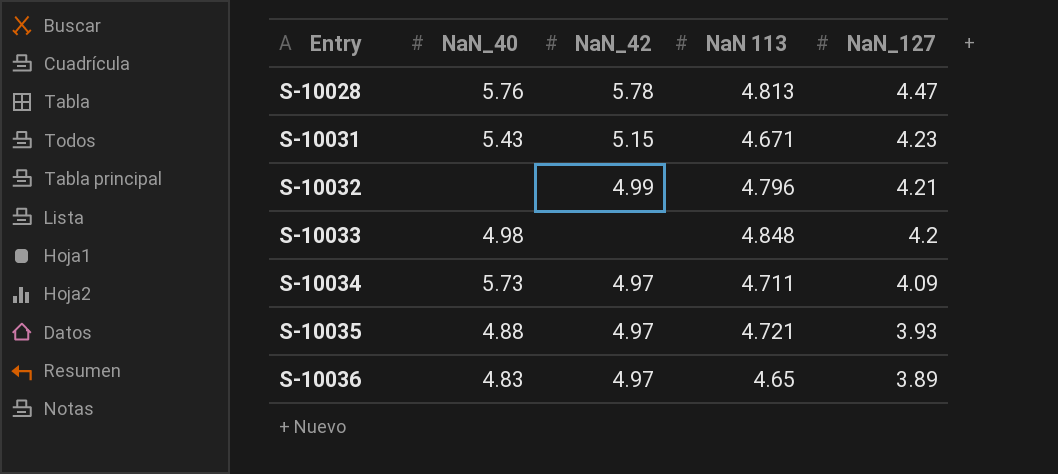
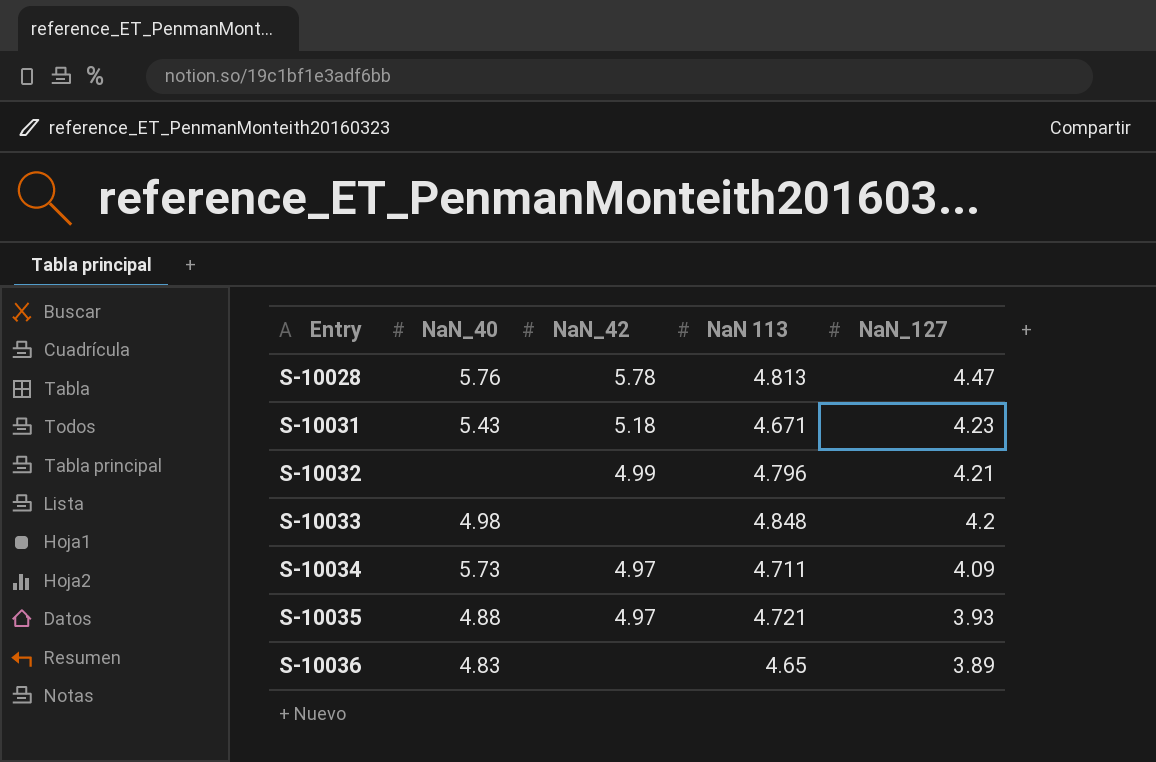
S-10031 | NaN_42: 5.15 -> 5.18
S-10036 | NaN_42: 4.97 -> none

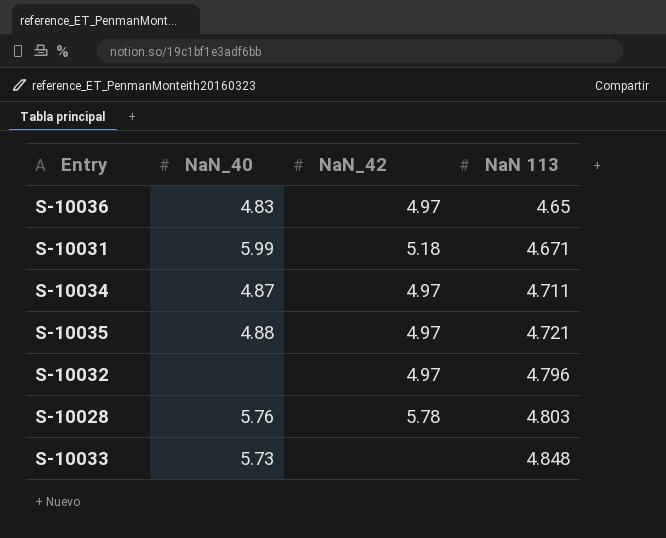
row order: Entry ascending -> NaN 113 ascending
column NaN_127 | position: 5 -> none
S-10036 | NaN_42: none -> 4.97
S-10031 | NaN_40: 5.43 -> 5.99
S-10034 | NaN_40: 5.73 -> 4.87
S-10032 | NaN_42: 4.99 -> 4.97
S-10028 | NaN 113: 4.813 -> 4.803
S-10033 | NaN_40: 4.98 -> 5.73

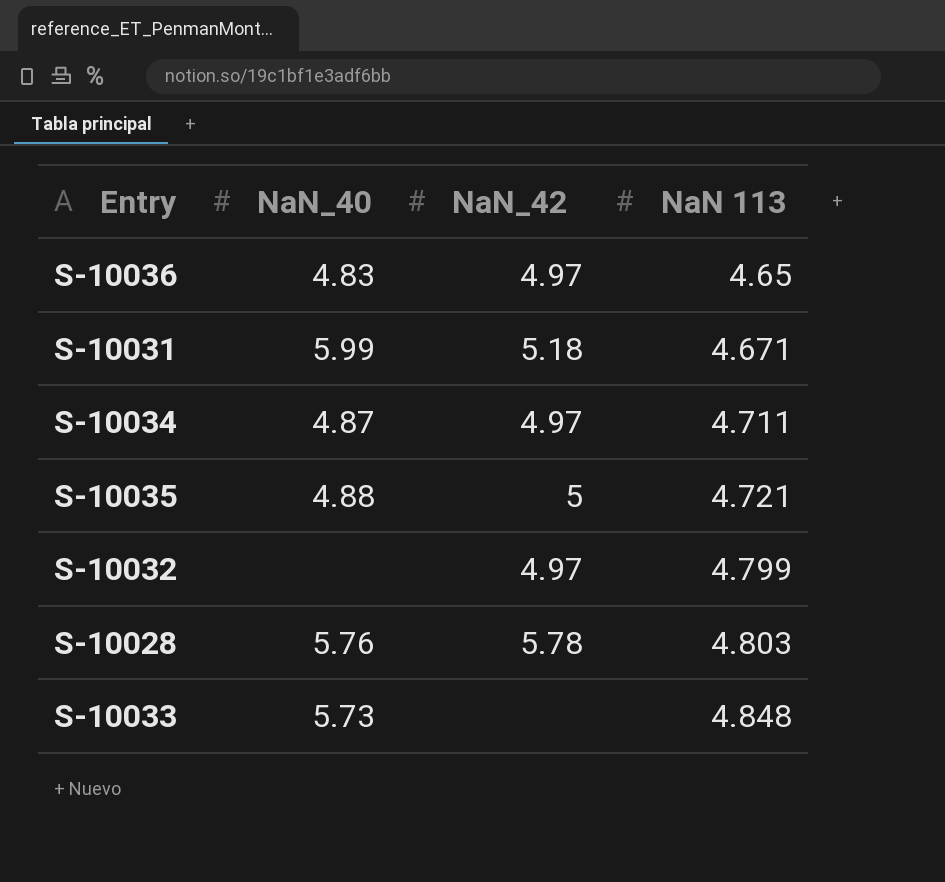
S-10035 | NaN_42: 4.97 -> 5
S-10032 | NaN 113: 4.796 -> 4.799

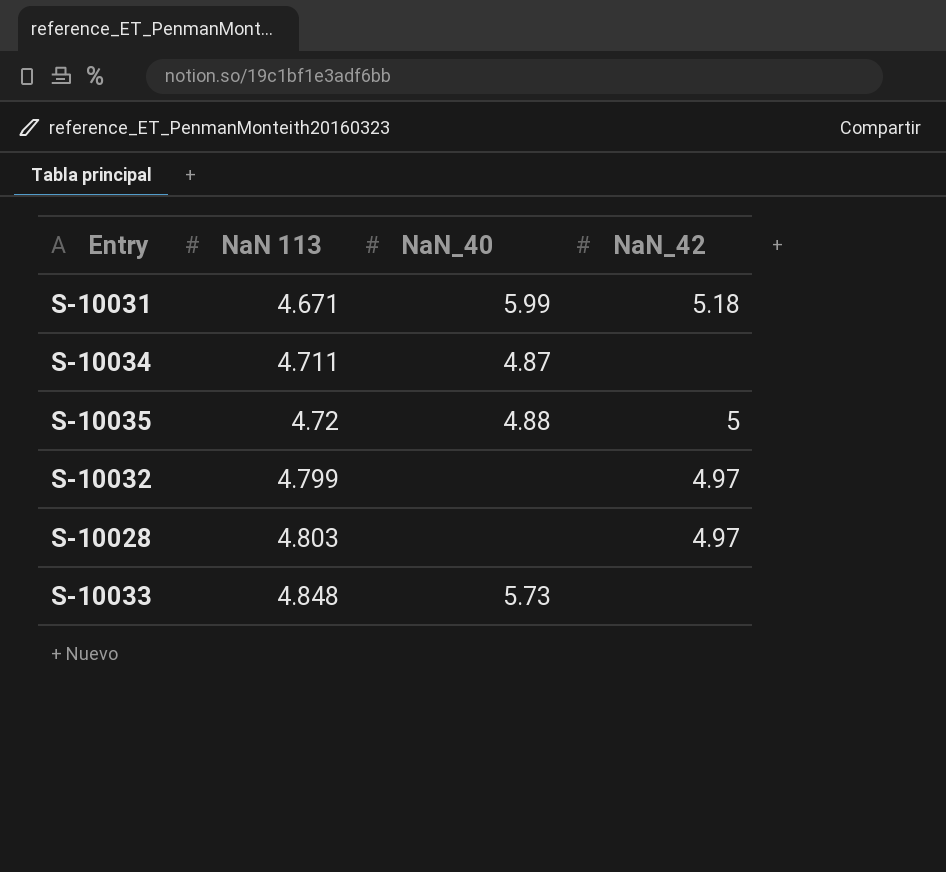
column NaN 113 | position: 4 -> 2
row S-10036: 4.83 | 4.97 | 4.65 -> none
S-10034 | NaN_42: 4.97 -> none
S-10035 | NaN 113: 4.721 -> 4.72
S-10028 | NaN_40: 5.76 -> none
S-10028 | NaN_42: 5.78 -> 4.97

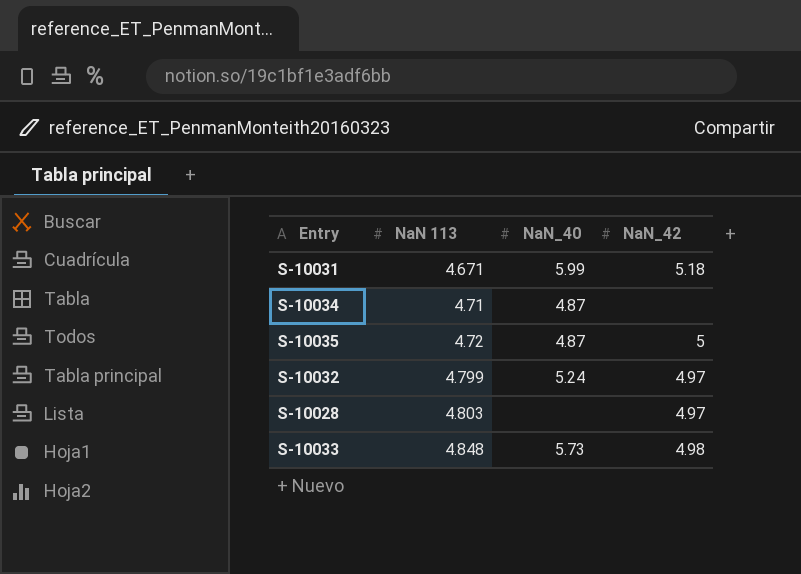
S-10034 | NaN 113: 4.711 -> 4.71
S-10035 | NaN_40: 4.88 -> 4.87
S-10032 | NaN_40: none -> 5.24
S-10033 | NaN_42: none -> 4.98

